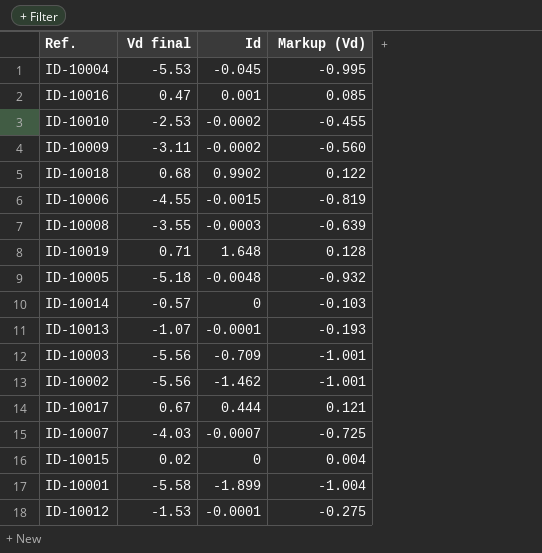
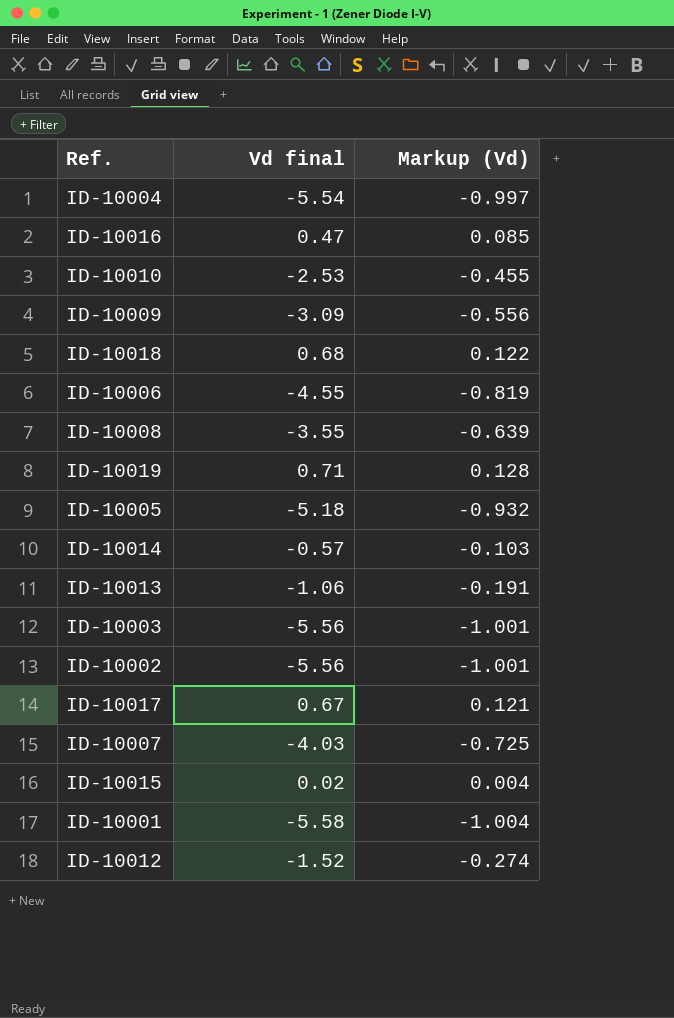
column Id | position: 3 -> none
ID-10004 | Vd final: -5.53 -> -5.54
ID-10004 | Markup (Vd): -0.995 -> -0.997
ID-10009 | Vd final: -3.11 -> -3.09
ID-10009 | Markup (Vd): -0.560 -> -0.556
ID-10013 | Vd final: -1.07 -> -1.06
ID-10013 | Markup (Vd): -0.193 -> -0.191
ID-10012 | Vd final: -1.53 -> -1.52
ID-10012 | Markup (Vd): -0.275 -> -0.274

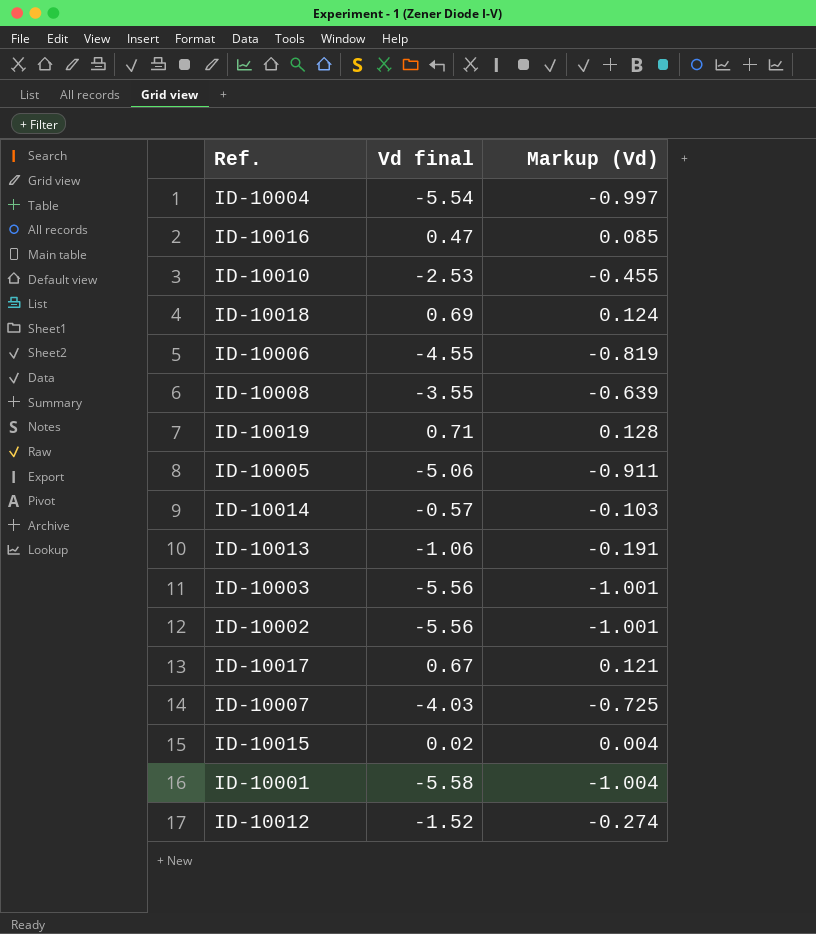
row ID-10009: -3.09 | -0.556 -> none
ID-10018 | Vd final: 0.68 -> 0.69
ID-10018 | Markup (Vd): 0.122 -> 0.124
ID-10005 | Vd final: -5.18 -> -5.06
ID-10005 | Markup (Vd): -0.932 -> -0.911

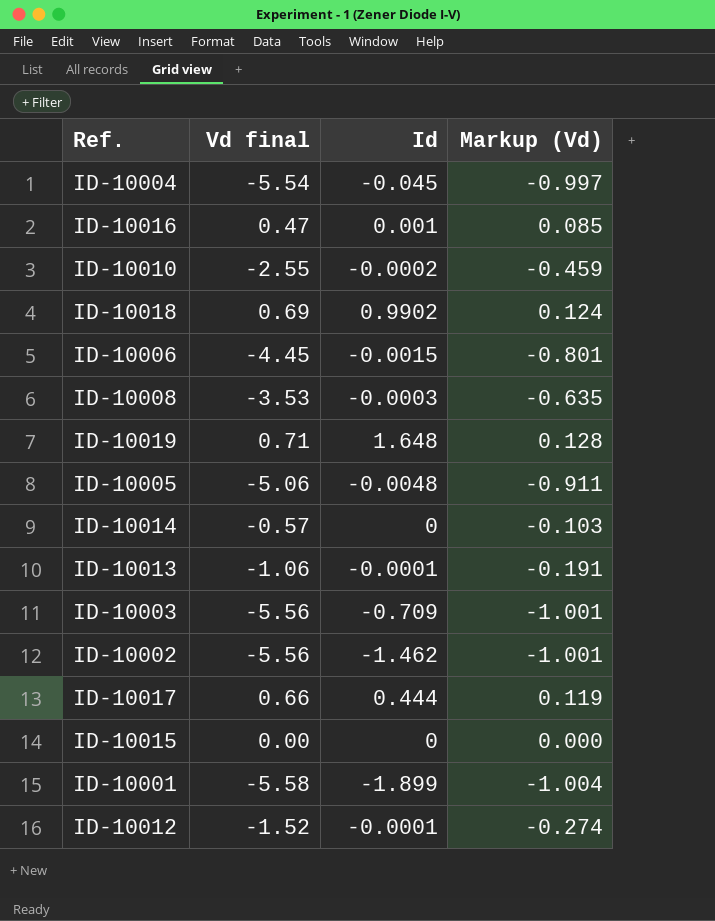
column Id | position: none -> 3
row ID-10007: -4.03 | -0.725 -> none
ID-10010 | Vd final: -2.53 -> -2.55
ID-10010 | Markup (Vd): -0.455 -> -0.459
ID-10006 | Vd final: -4.55 -> -4.45
ID-10006 | Markup (Vd): -0.819 -> -0.801
ID-10008 | Vd final: -3.55 -> -3.53
ID-10008 | Markup (Vd): -0.639 -> -0.635
ID-10017 | Vd final: 0.67 -> 0.66
ID-10017 | Markup (Vd): 0.121 -> 0.119
ID-10015 | Vd final: 0.02 -> 0.00
ID-10015 | Markup (Vd): 0.004 -> 0.000

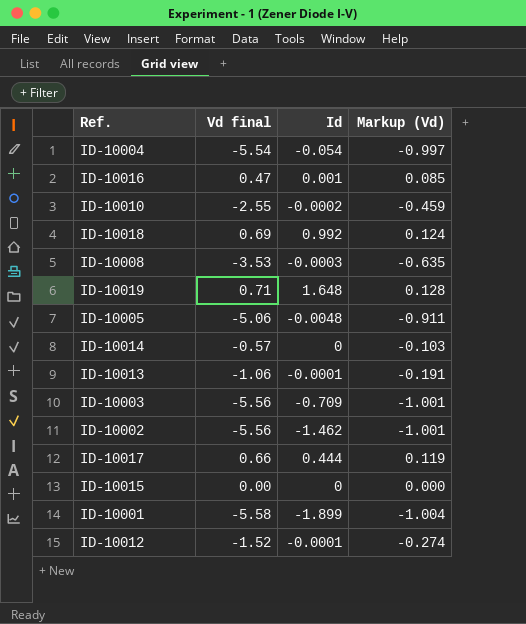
row ID-10006: -4.45 | -0.0015 | -0.801 -> none
ID-10004 | Id: -0.045 -> -0.054
ID-10018 | Id: 0.9902 -> 0.992

